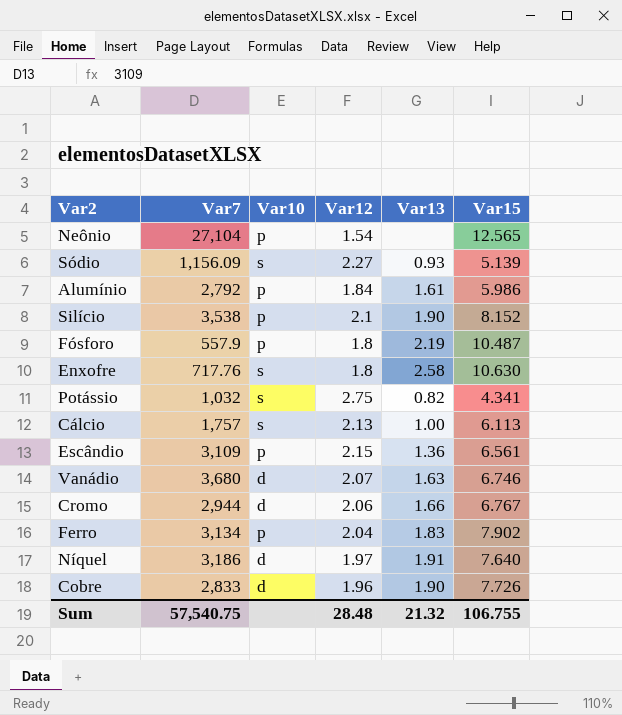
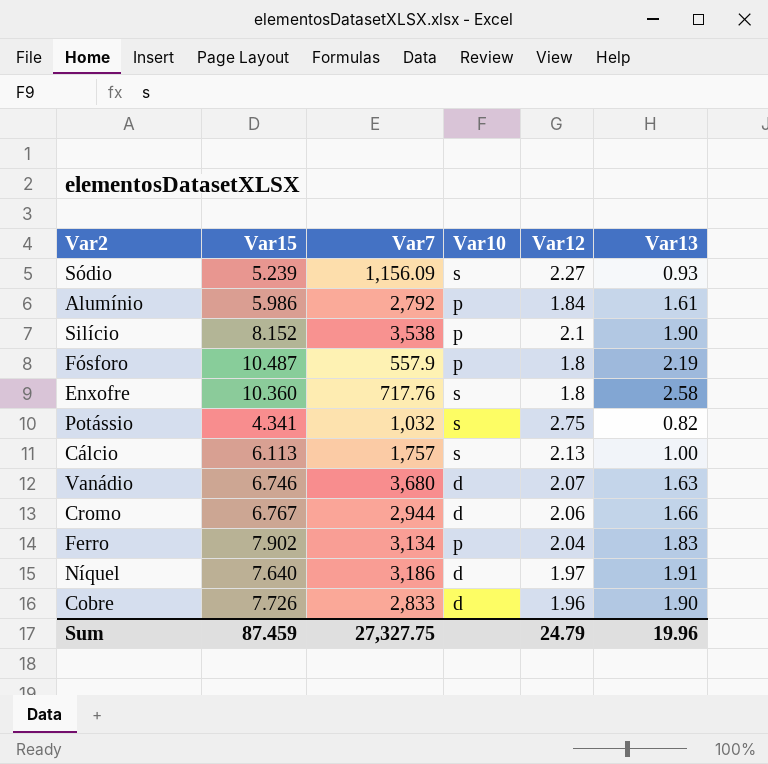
column Var15 | position: 6 -> 2
row Neônio: 27,104 | p | 1.54 | none | 12.565 -> none
row Escândio: 3,109 | p | 2.15 | 1.36 | 6.561 -> none
Sódio | Var15: 5.139 -> 5.239
Enxofre | Var15: 10.630 -> 10.360
Sum | Var15: 106.755 -> 87.459
Sum | Var7: 57,540.75 -> 27,327.75
Sum | Var12: 28.48 -> 24.79
Sum | Var13: 21.32 -> 19.96

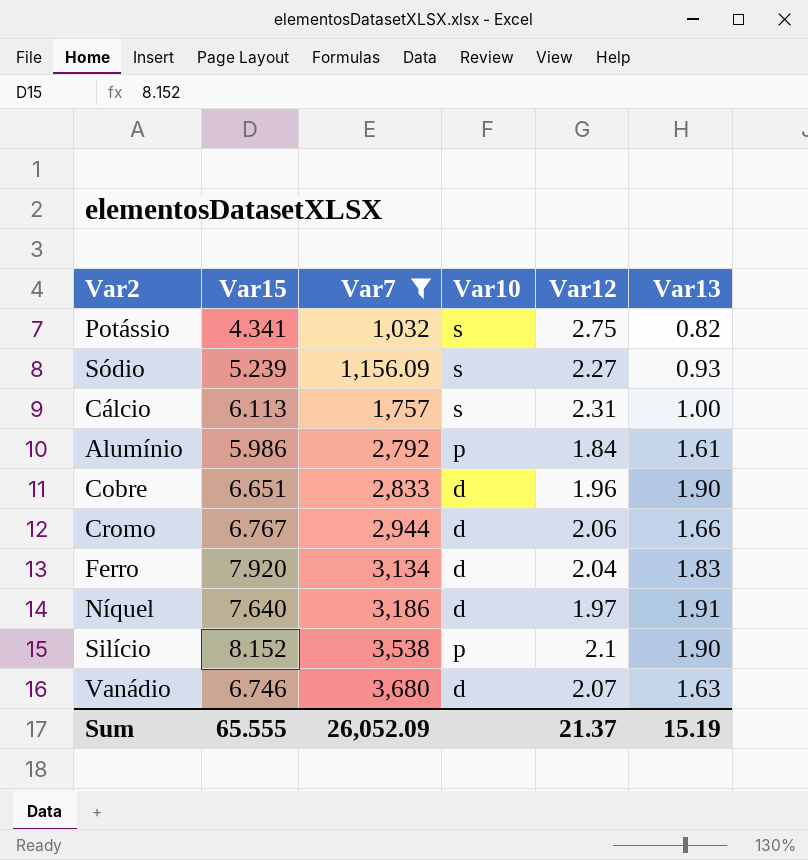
filter: none -> Var7 >= 1,032
row order: none -> Var7 ascending
Cálcio | Var12: 2.13 -> 2.31
Cobre | Var15: 7.726 -> 6.651
Ferro | Var15: 7.902 -> 7.920
Ferro | Var10: p -> d
Sum | Var15: 87.459 -> 65.555
Sum | Var7: 27,327.75 -> 26,052.09
Sum | Var12: 24.79 -> 21.37
Sum | Var13: 19.96 -> 15.19

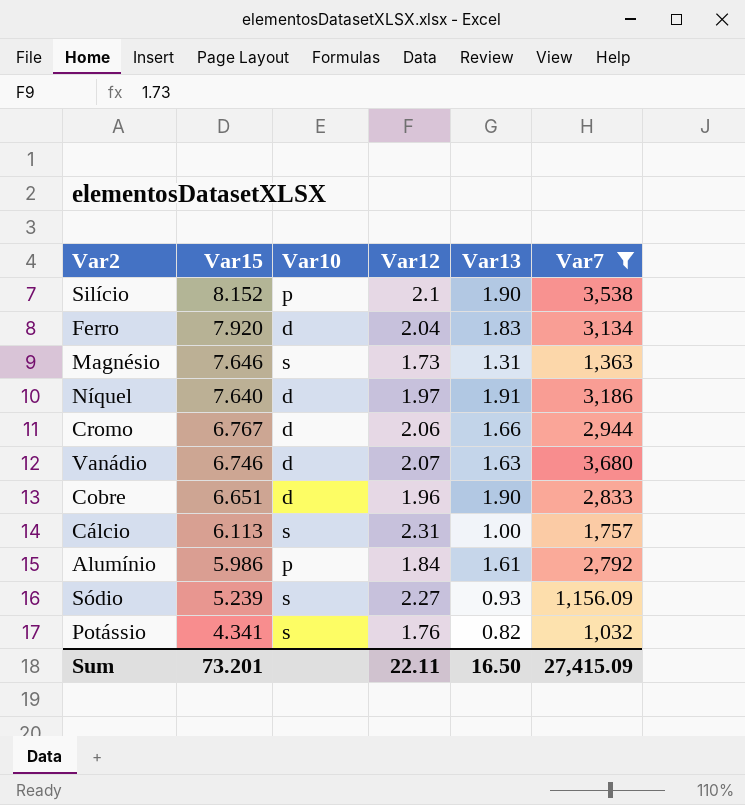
row order: Var7 ascending -> Var15 descending
column Var7 | position: 3 -> 6
row Magnésio: none -> 7.646 | s | 1.73 | 1.31 | 1,363
Potássio | Var12: 2.75 -> 1.76
Sum | Var15: 65.555 -> 73.201
Sum | Var12: 21.37 -> 22.11
Sum | Var13: 15.19 -> 16.50
Sum | Var7: 26,052.09 -> 27,415.09

